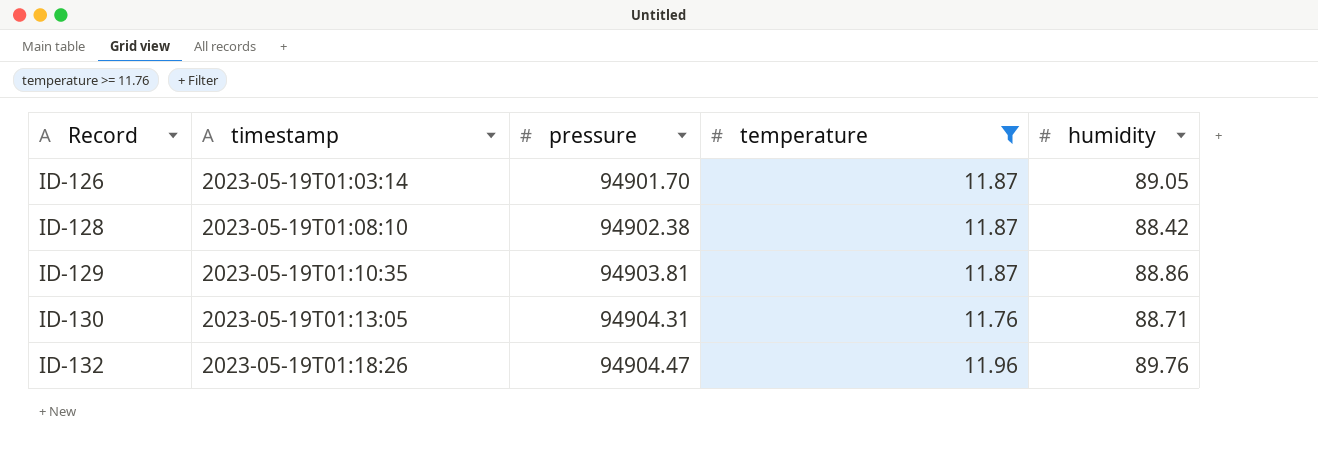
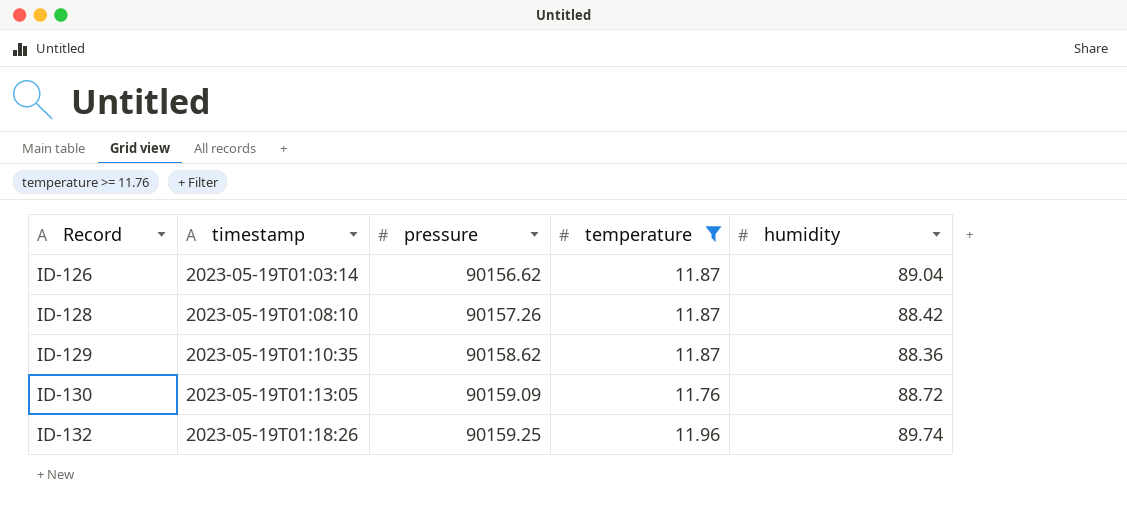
ID-126 | pressure: 94901.70 -> 90156.62
ID-126 | humidity: 89.05 -> 89.04
ID-128 | pressure: 94902.38 -> 90157.26
ID-129 | pressure: 94903.81 -> 90158.62
ID-129 | humidity: 88.86 -> 88.36
ID-130 | pressure: 94904.31 -> 90159.09
ID-130 | humidity: 88.71 -> 88.72
ID-132 | pressure: 94904.47 -> 90159.25
ID-132 | humidity: 89.76 -> 89.74

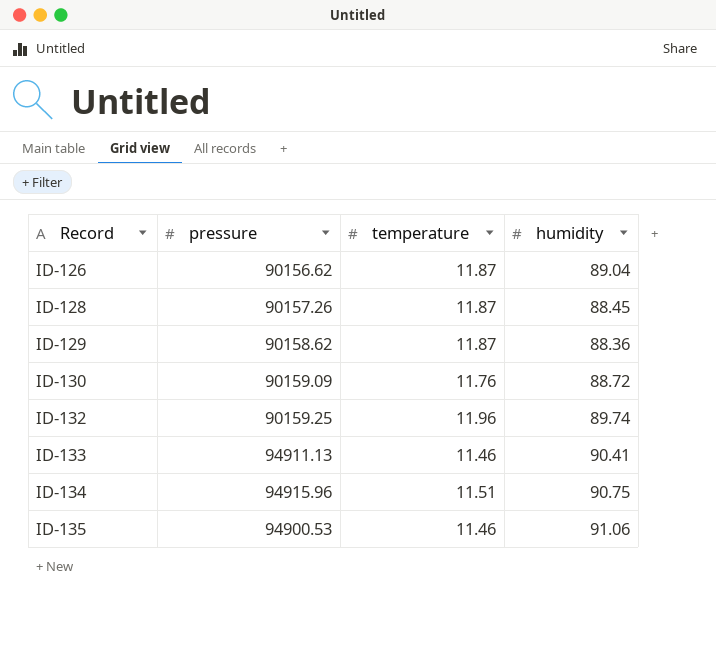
filter: temperature >= 11.76 -> none
column timestamp | position: 2 -> none
ID-128 | humidity: 88.42 -> 88.45

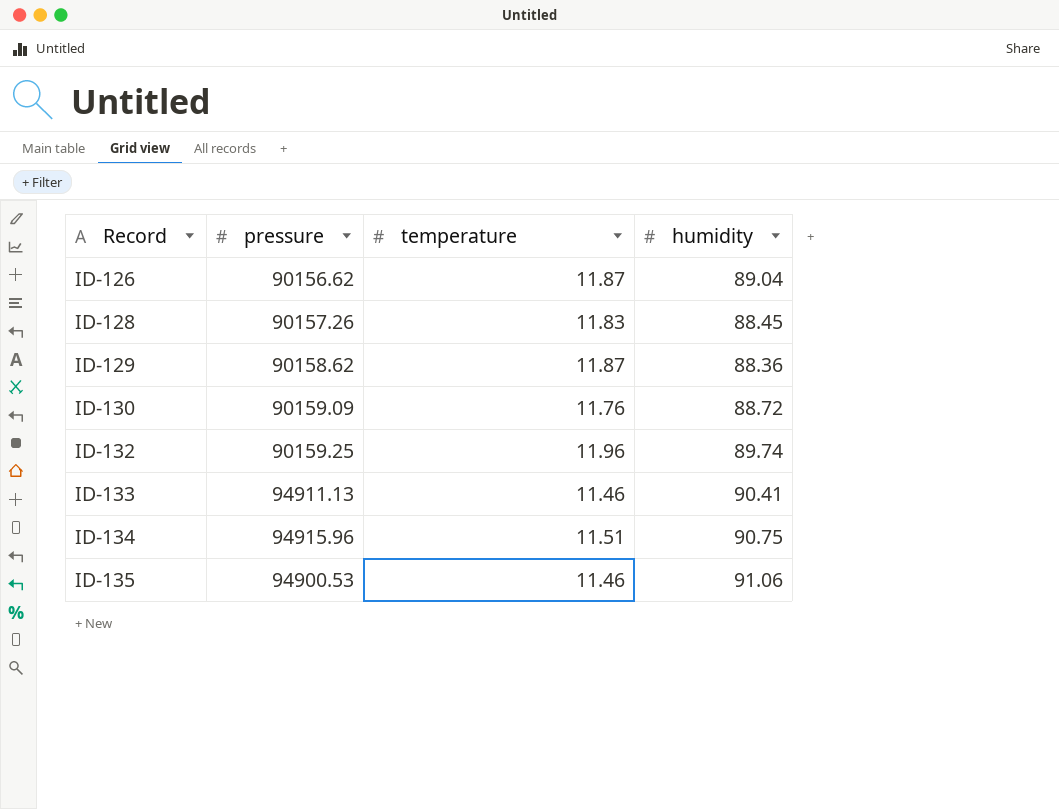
ID-128 | temperature: 11.87 -> 11.83

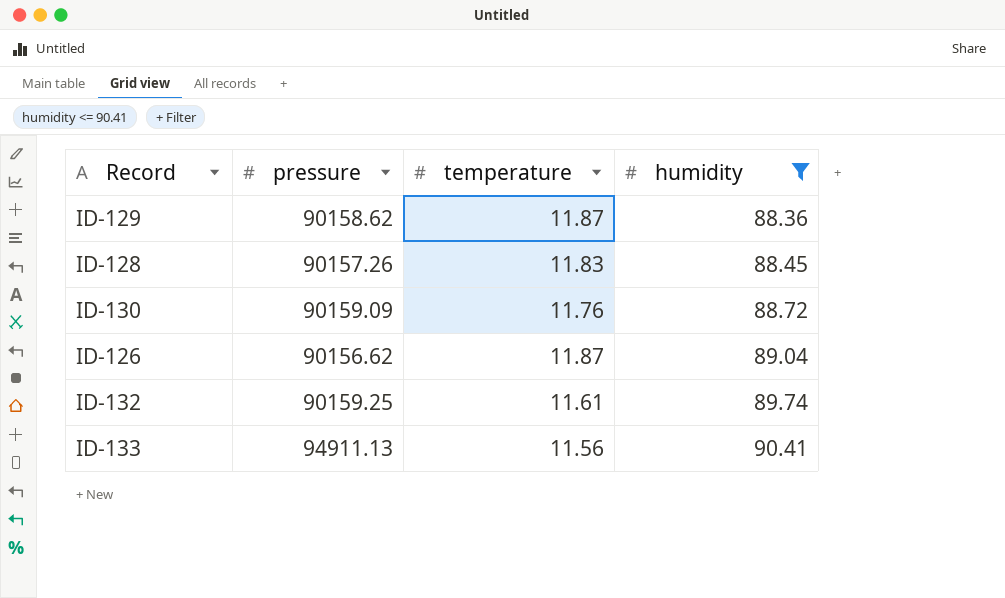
filter: none -> humidity <= 90.41
row order: Record ascending -> humidity ascending
ID-132 | temperature: 11.96 -> 11.61
ID-133 | temperature: 11.46 -> 11.56

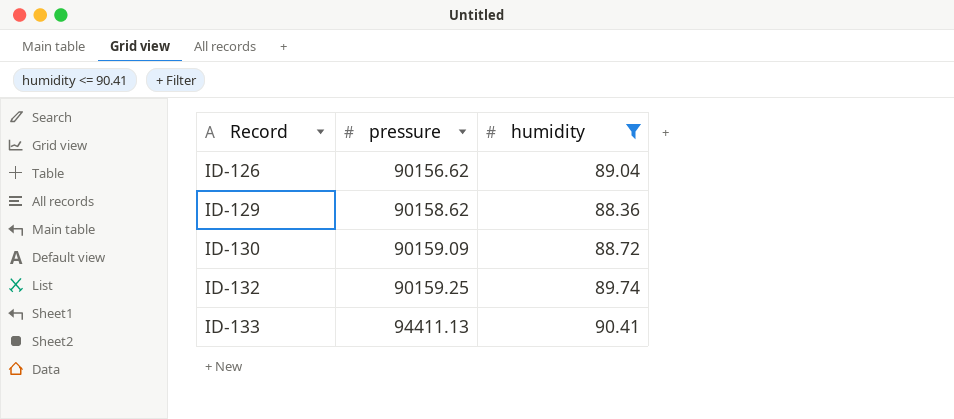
row order: humidity ascending -> Record ascending
column temperature | position: 3 -> none
row ID-128: 90157.26 | 11.83 | 88.45 -> none
ID-133 | pressure: 94911.13 -> 94411.13

